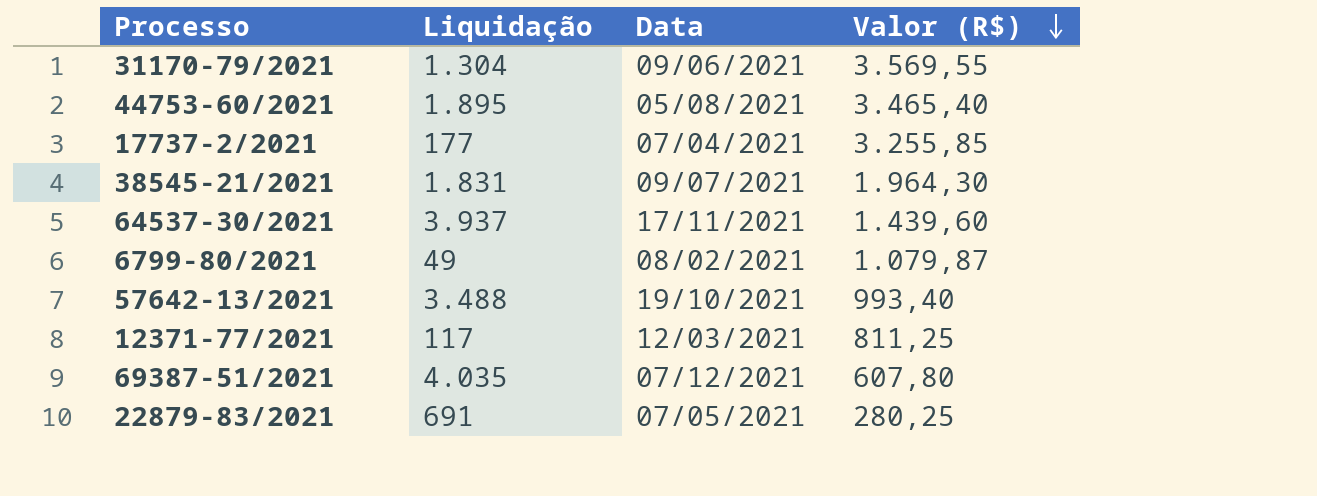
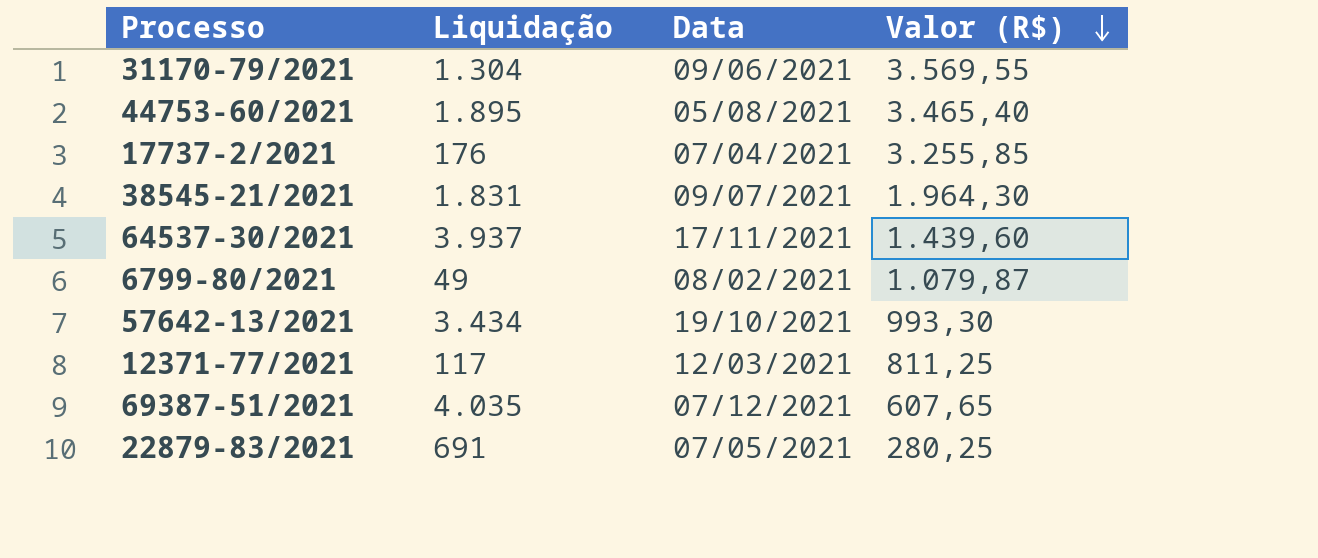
17737-2/2021 | Liquidação: 177 -> 176
57642-13/2021 | Liquidação: 3.488 -> 3.434
57642-13/2021 | Valor (R$): 993,40 -> 993,30
69387-51/2021 | Valor (R$): 607,80 -> 607,65

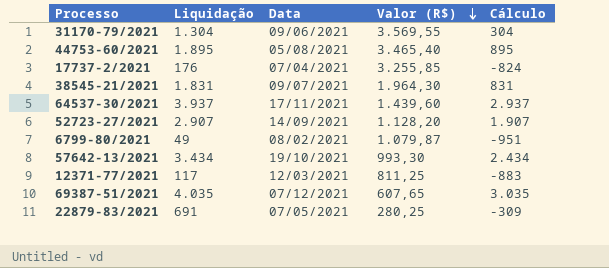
column Cálculo | formula: none -> [Liquidação] - 1000
row 52723-27/2021: none -> 2.907 | 14/09/2021 | 1.128,20 | 1.907

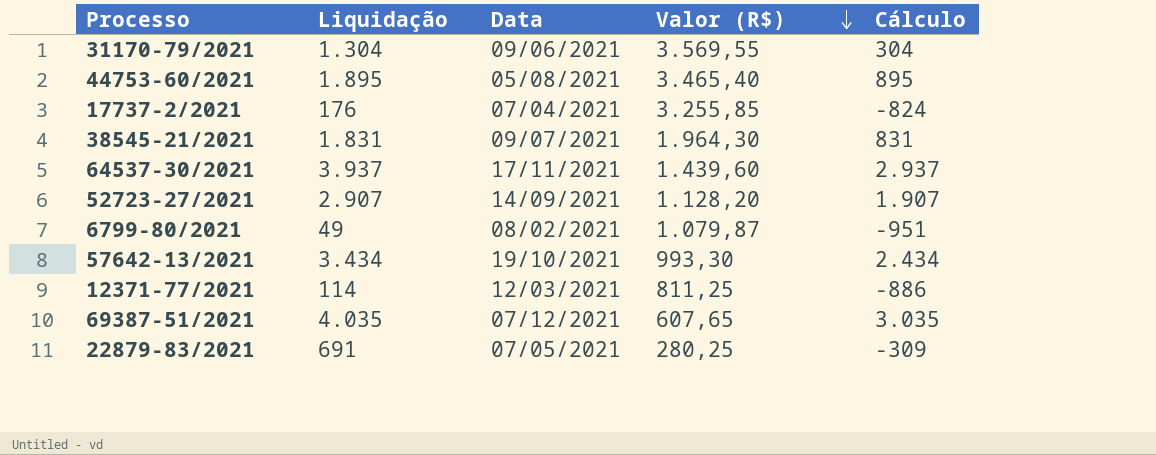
12371-77/2021 | Liquidação: 117 -> 114
12371-77/2021 | Cálculo: -883 -> -886

